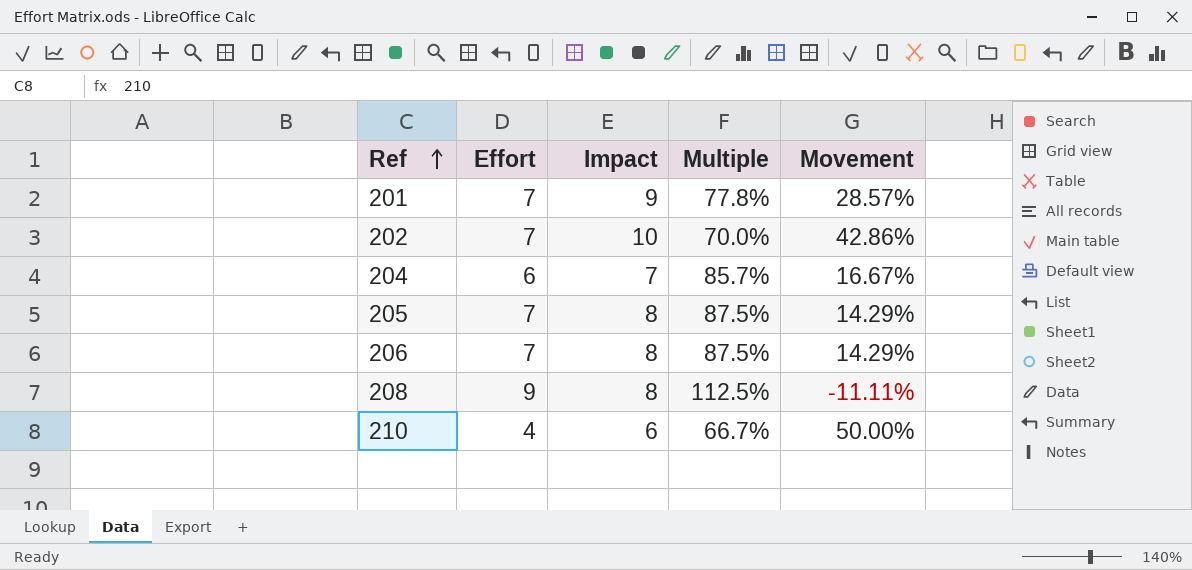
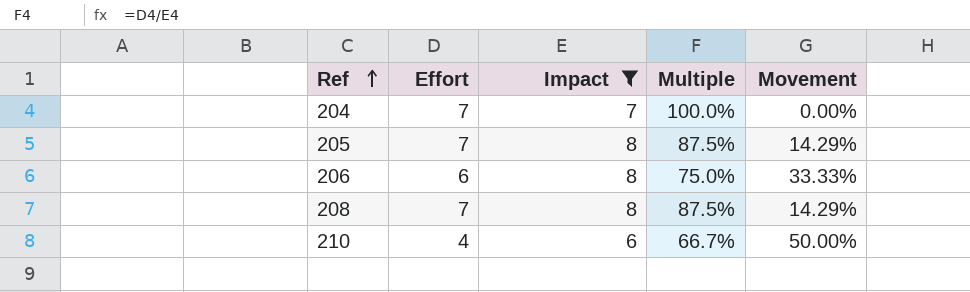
filter: none -> Impact <= 8
204 | Effort: 6 -> 7
204 | Multiple: 85.7% -> 100.0%
204 | Movement: 16.67% -> 0.00%
206 | Effort: 7 -> 6
206 | Multiple: 87.5% -> 75.0%
206 | Movement: 14.29% -> 33.33%
208 | Effort: 9 -> 7
208 | Multiple: 112.5% -> 87.5%
208 | Movement: -11.11% -> 14.29%

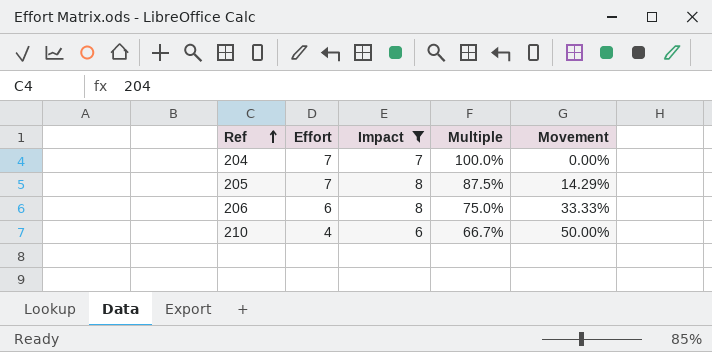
row 208: 7 | 8 | 87.5% | 14.29% -> none

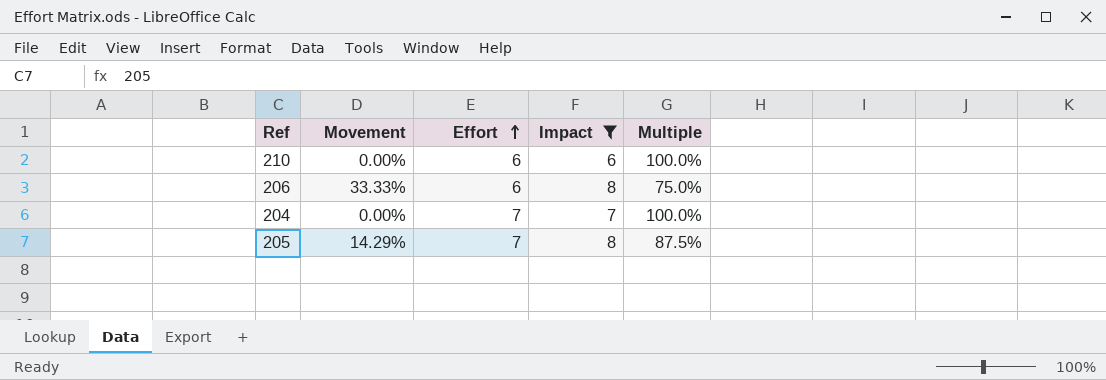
row order: Ref ascending -> Effort ascending
column Movement | position: 5 -> 2
210 | Movement: 50.00% -> 0.00%
210 | Effort: 4 -> 6
210 | Multiple: 66.7% -> 100.0%

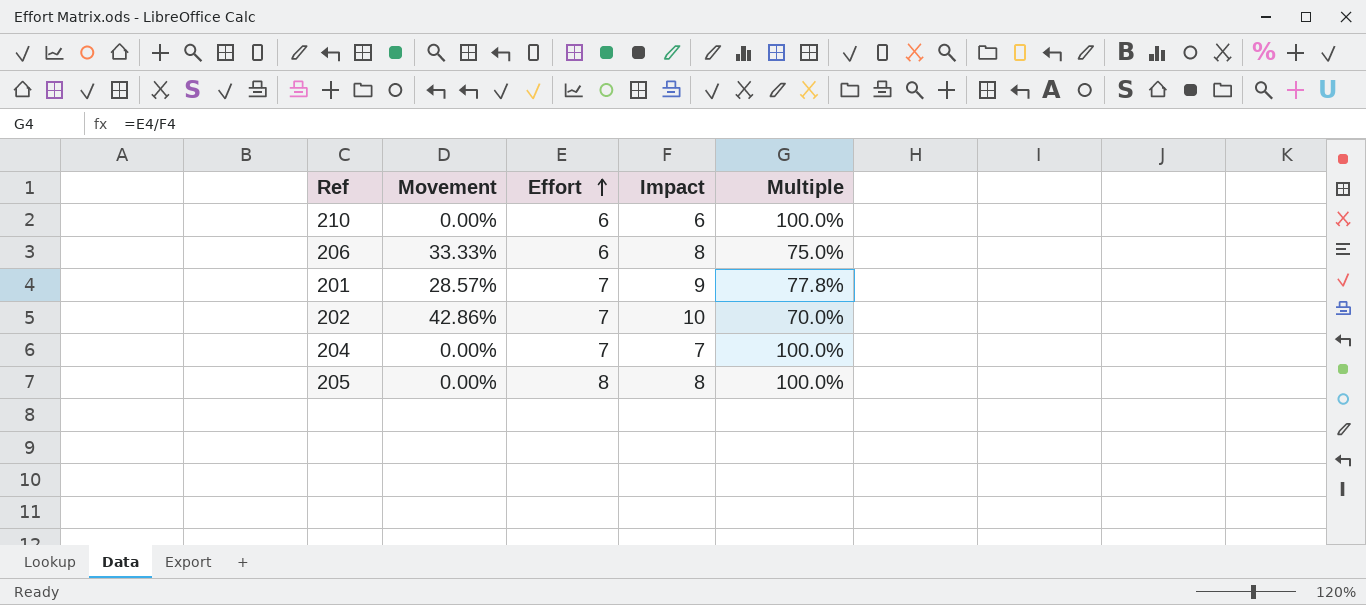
filter: Impact <= 8 -> none
205 | Movement: 14.29% -> 0.00%
205 | Effort: 7 -> 8
205 | Multiple: 87.5% -> 100.0%

